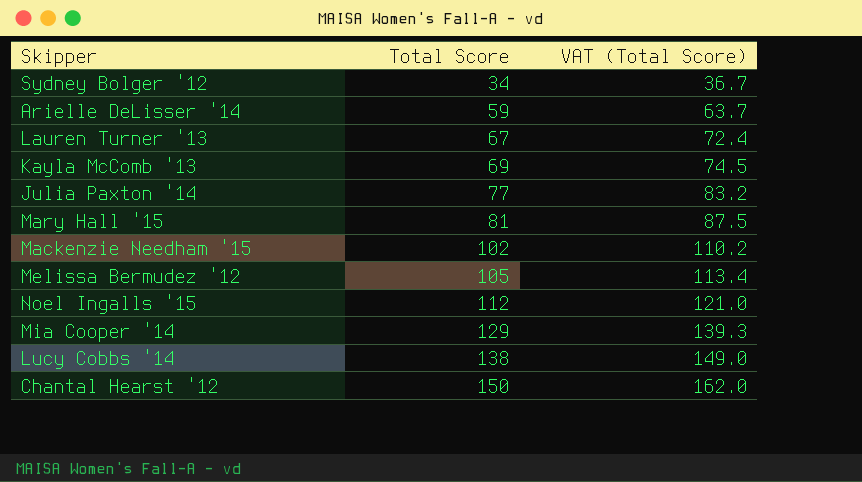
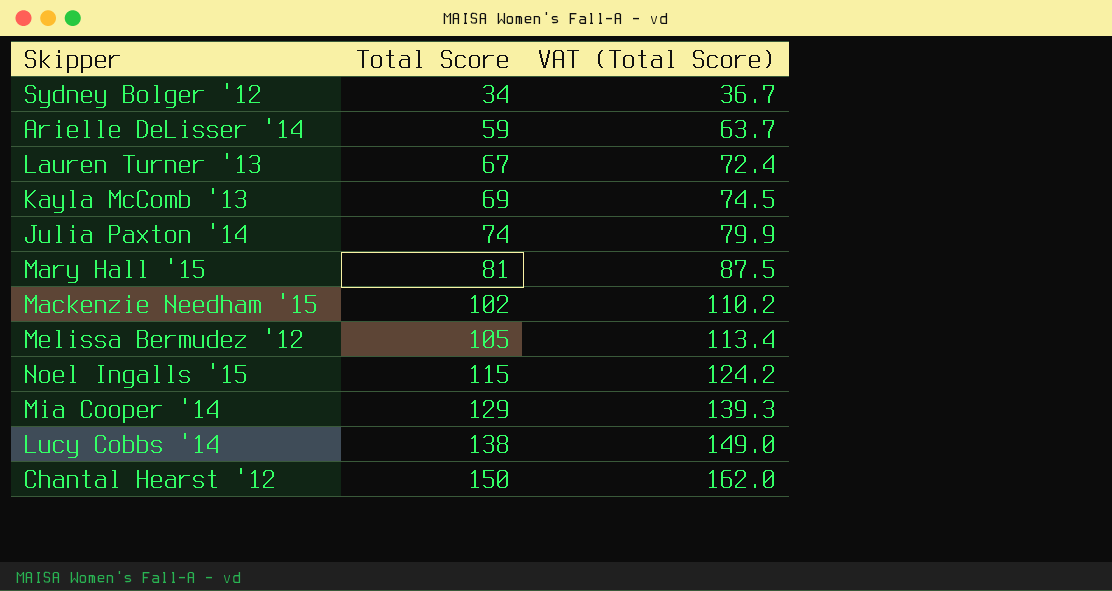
Julia Paxton '14 | Total Score: 77 -> 74
Julia Paxton '14 | VAT (Total Score): 83.2 -> 79.9
Noel Ingalls '15 | Total Score: 112 -> 115
Noel Ingalls '15 | VAT (Total Score): 121.0 -> 124.2

